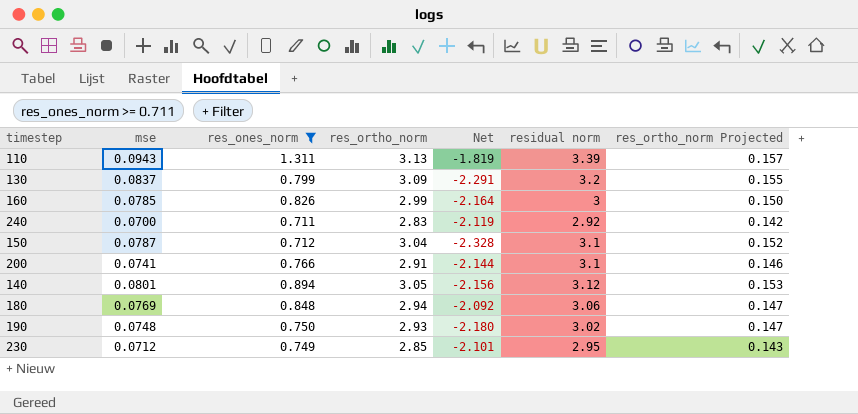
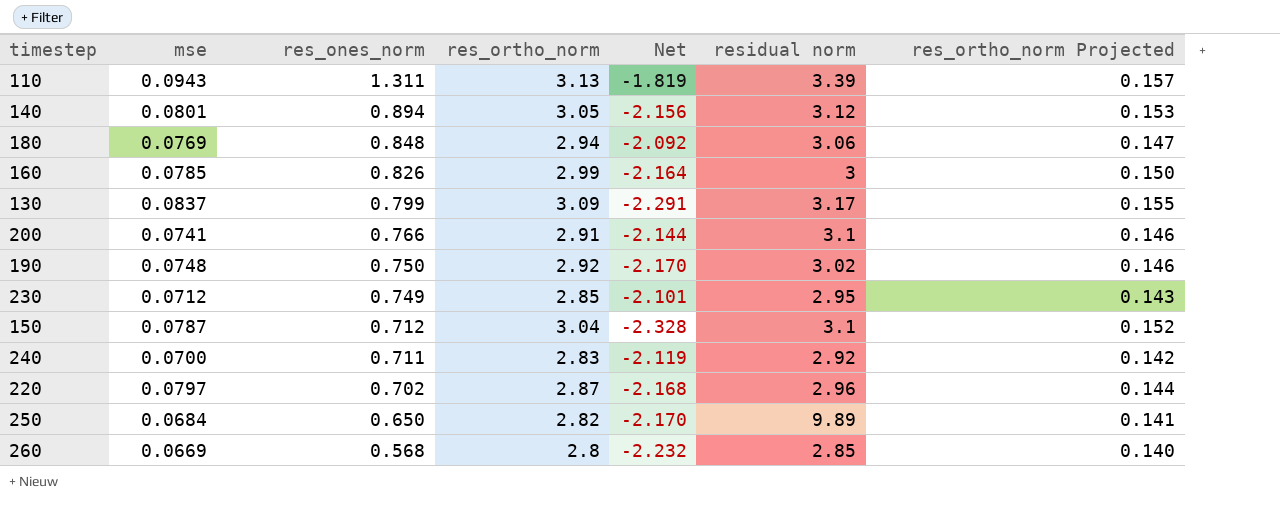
filter: res_ones_norm >= 0.711 -> none
row order: none -> res_ones_norm descending
130 | residual norm: 3.2 -> 3.17
190 | res_ortho_norm: 2.93 -> 2.92
190 | Net: -2.180 -> -2.170
190 | res_ortho_norm Projected: 0.147 -> 0.146

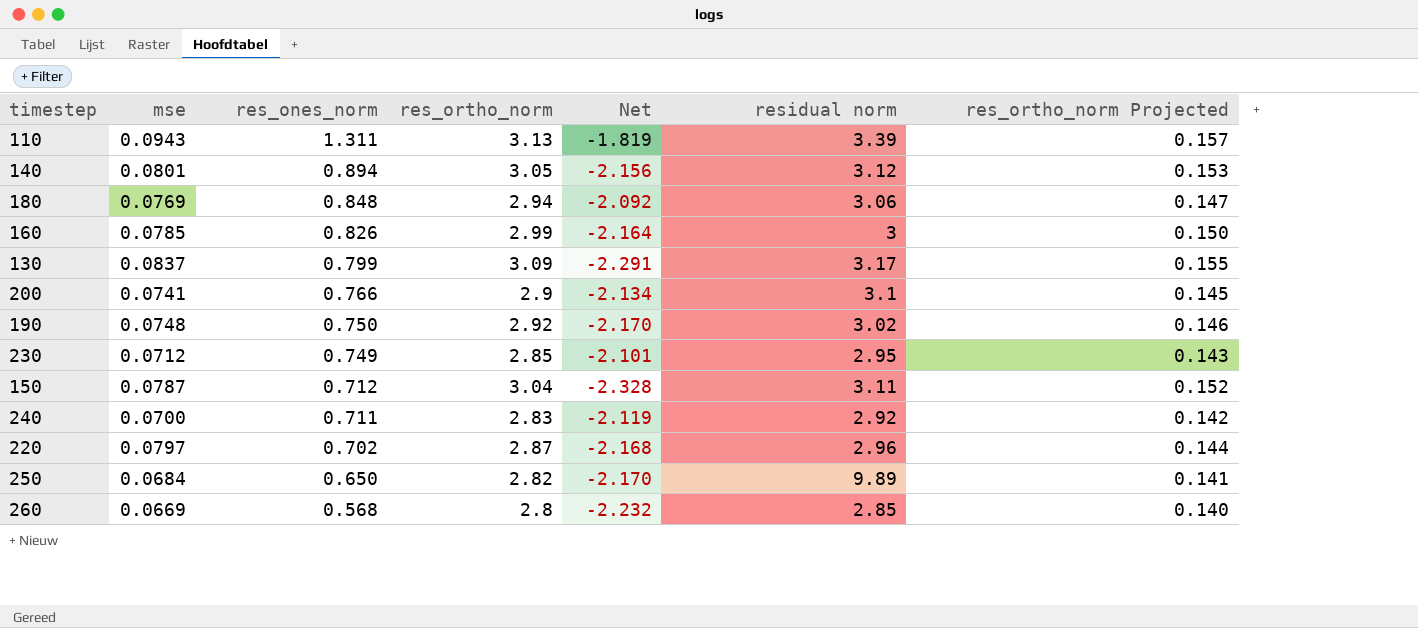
200 | res_ortho_norm: 2.91 -> 2.9
200 | Net: -2.144 -> -2.134
200 | res_ortho_norm Projected: 0.146 -> 0.145
150 | residual norm: 3.1 -> 3.11

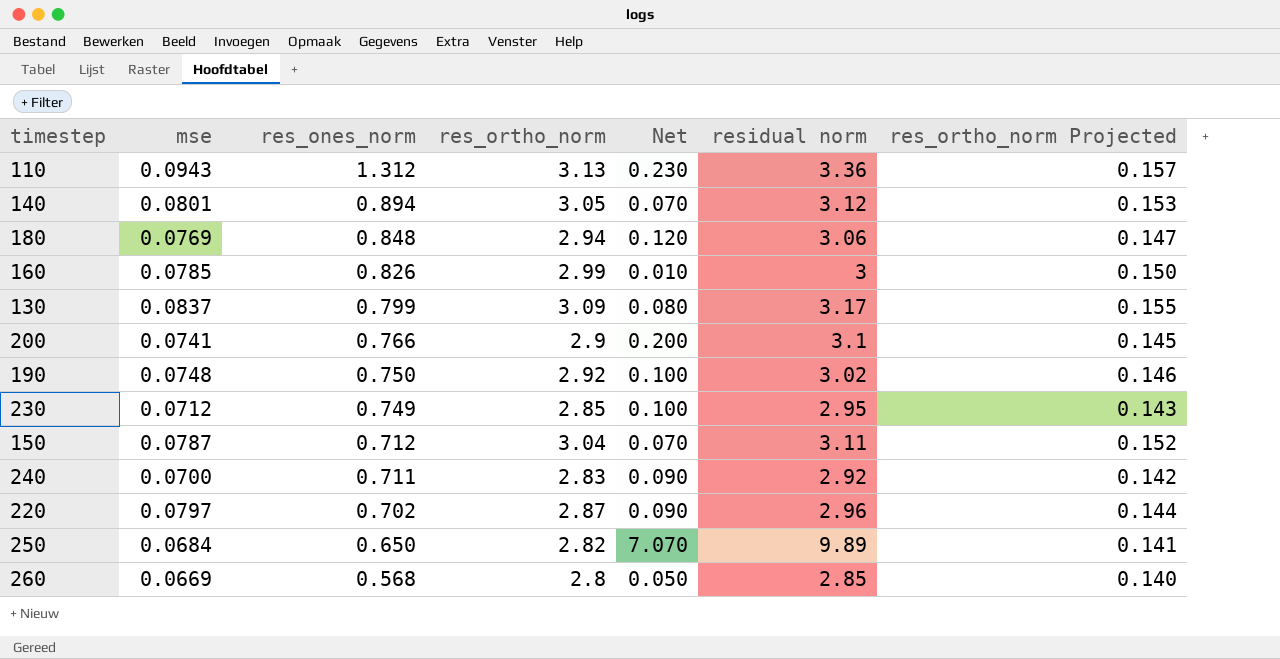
column Net | formula: [res_ones_norm] - [res_ortho_norm] -> [residual norm] - [res_ortho_norm]
110 | res_ones_norm: 1.311 -> 1.312
110 | residual norm: 3.39 -> 3.36

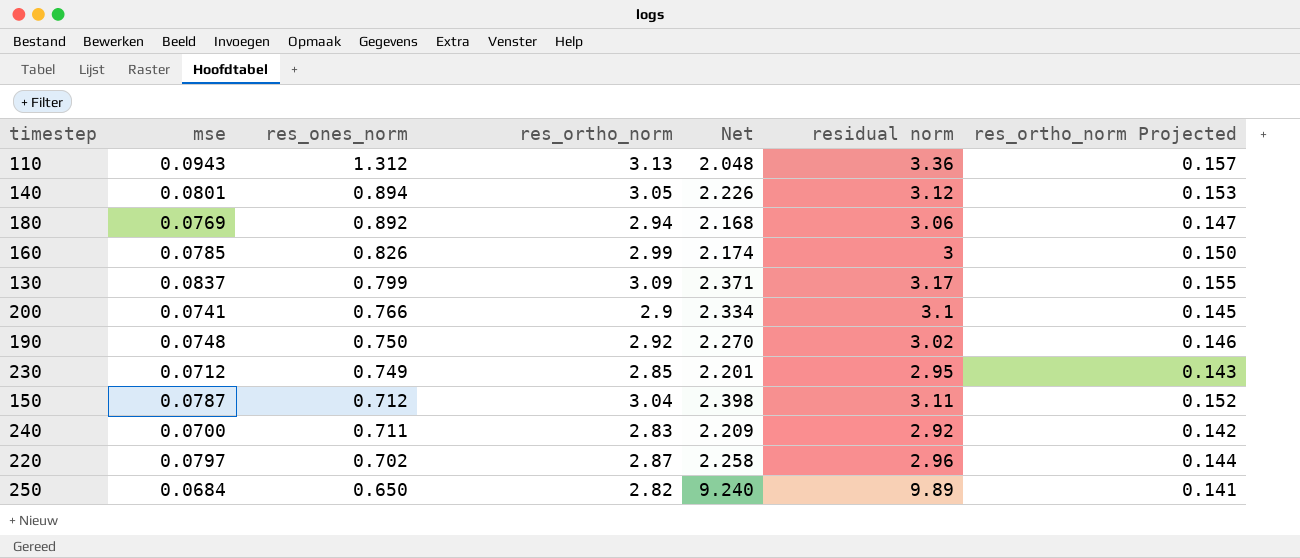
column Net | formula: [residual norm] - [res_ortho_norm] -> [residual norm] - [res_ones_norm]
row 260: 0.0669 | 0.568 | 2.8 | 0.050 | 2.85 | 0.140 -> none
180 | res_ones_norm: 0.848 -> 0.892

